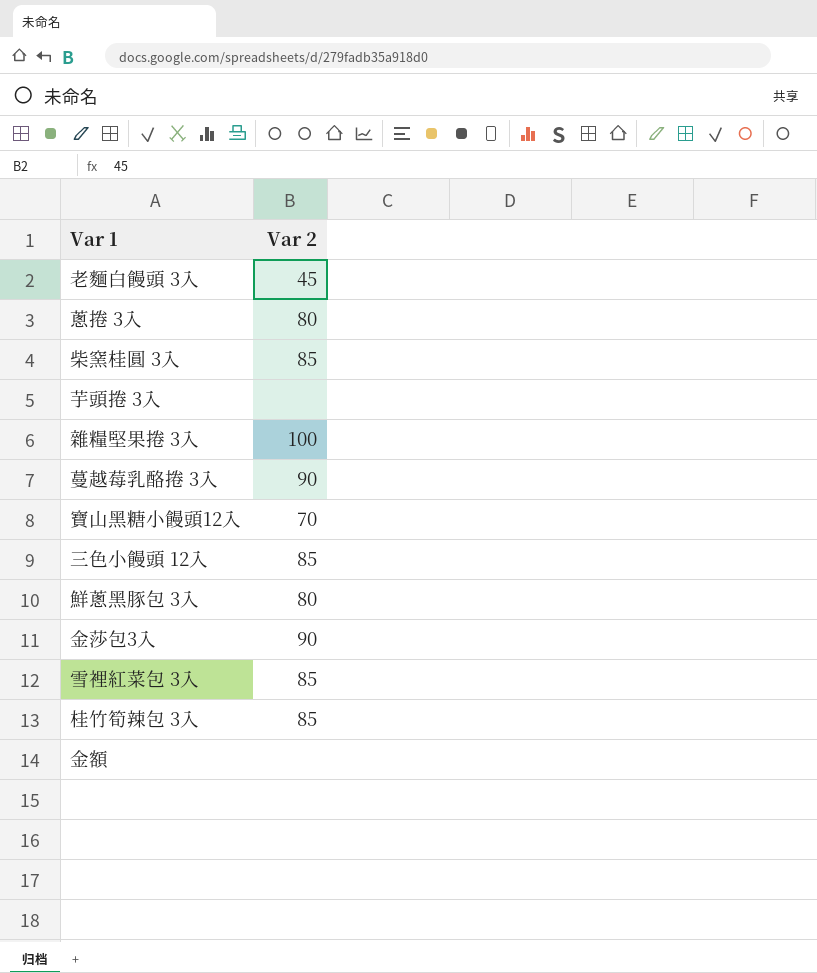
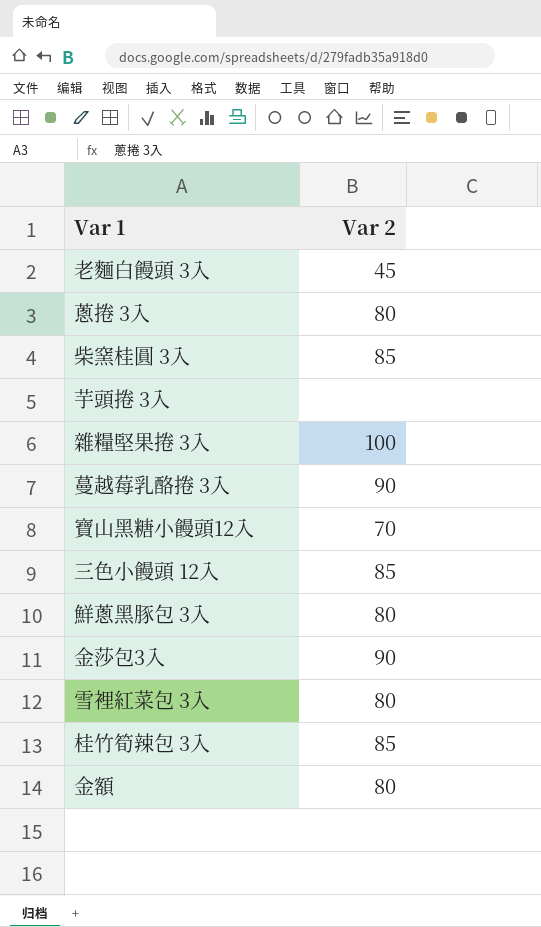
雪裡紅菜包 3入 | Var 2: 85 -> 80
金額 | Var 2: none -> 80

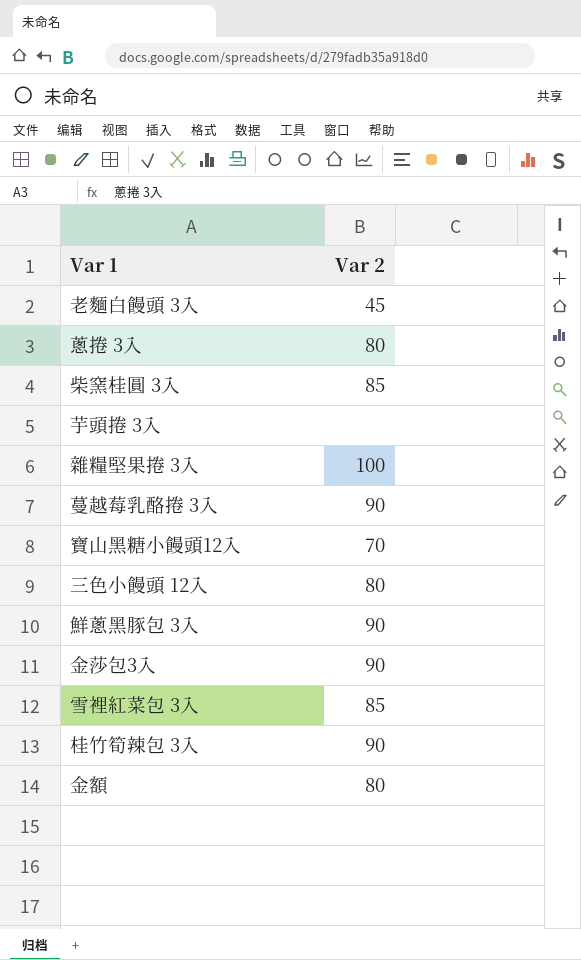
三色小饅頭 12入 | Var 2: 85 -> 80
鮮蔥黑豚包 3入 | Var 2: 80 -> 90
雪裡紅菜包 3入 | Var 2: 80 -> 85
桂竹筍辣包 3入 | Var 2: 85 -> 90

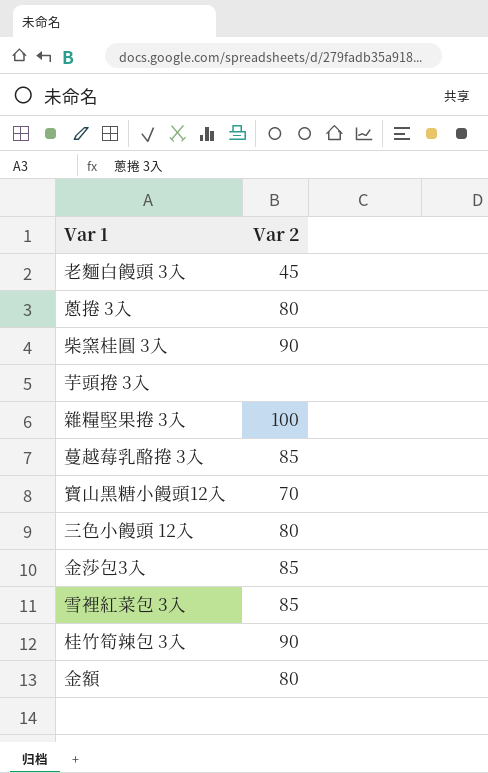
row 鮮蔥黑豚包 3入: 90 -> none
柴窯桂圓 3入 | Var 2: 85 -> 90
蔓越莓乳酪捲 3入 | Var 2: 90 -> 85
金莎包3入 | Var 2: 90 -> 85

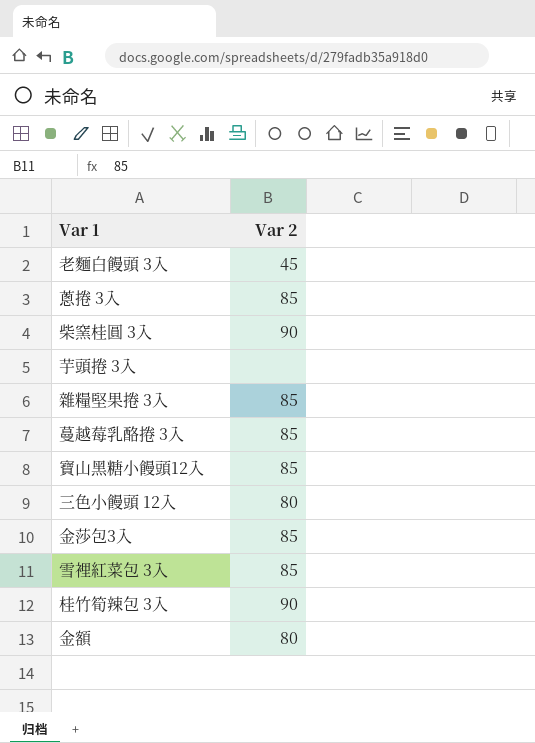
蔥捲 3入 | Var 2: 80 -> 85
雜糧堅果捲 3入 | Var 2: 100 -> 85
寶山黑糖小饅頭12入 | Var 2: 70 -> 85

